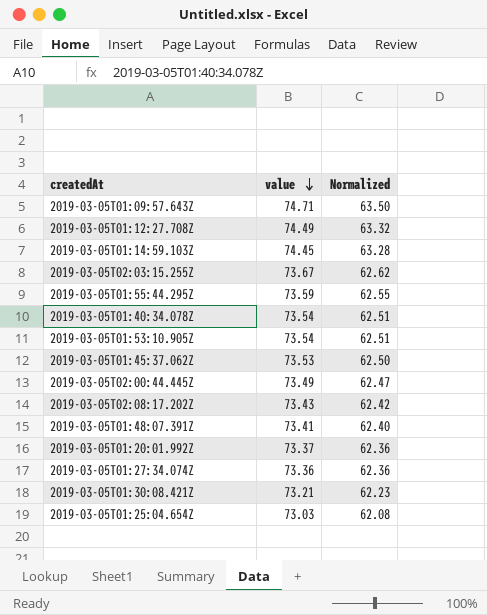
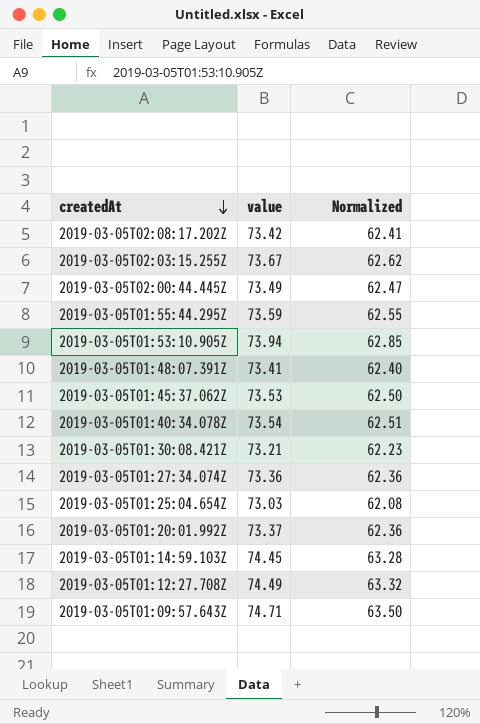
row order: value descending -> createdAt descending
2019-03-05T02:08:17.202Z | value: 73.43 -> 73.42
2019-03-05T02:08:17.202Z | Normalized: 62.42 -> 62.41
2019-03-05T01:53:10.905Z | value: 73.54 -> 73.94
2019-03-05T01:53:10.905Z | Normalized: 62.51 -> 62.85

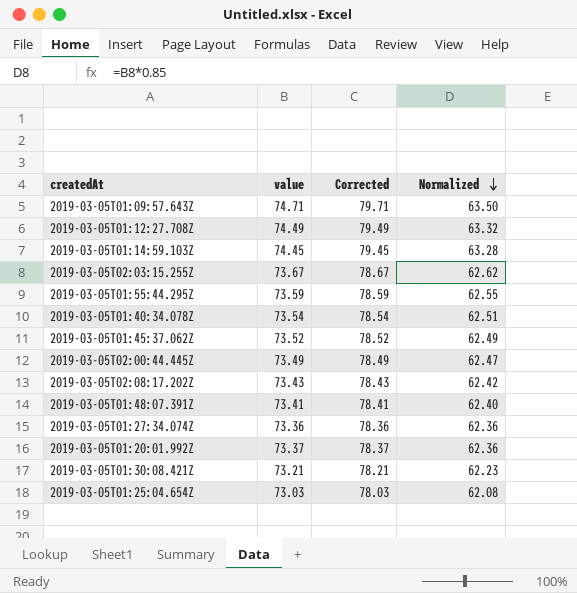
row order: createdAt descending -> Normalized descending
column Corrected | formula: none -> [value] + 5
row 2019-03-05T01:53:10.905Z: 73.94 | 62.85 -> none
2019-03-05T01:45:37.062Z | value: 73.53 -> 73.52
2019-03-05T01:45:37.062Z | Normalized: 62.50 -> 62.49
2019-03-05T02:08:17.202Z | value: 73.42 -> 73.43
2019-03-05T02:08:17.202Z | Normalized: 62.41 -> 62.42

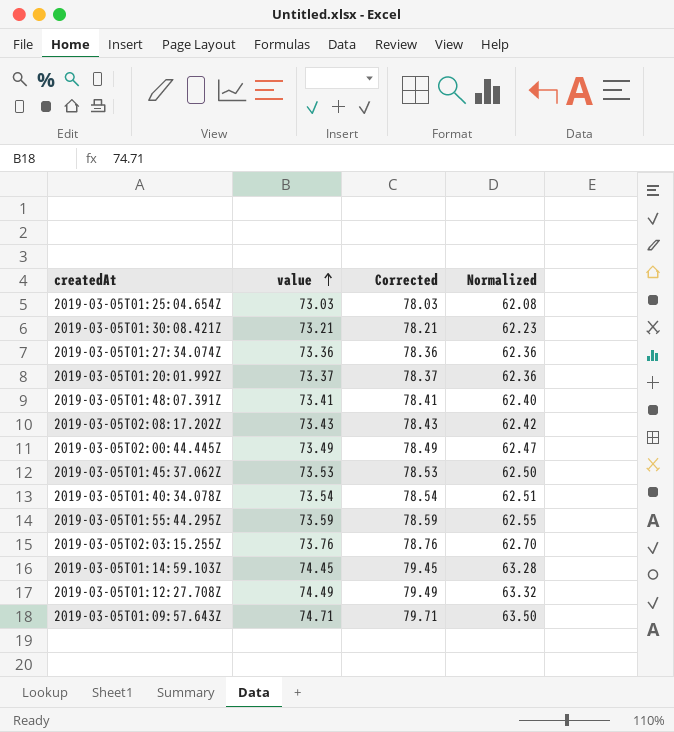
row order: Normalized descending -> value ascending
2019-03-05T01:45:37.062Z | value: 73.52 -> 73.53
2019-03-05T01:45:37.062Z | Corrected: 78.52 -> 78.53
2019-03-05T01:45:37.062Z | Normalized: 62.49 -> 62.50
2019-03-05T02:03:15.255Z | value: 73.67 -> 73.76
2019-03-05T02:03:15.255Z | Corrected: 78.67 -> 78.76
2019-03-05T02:03:15.255Z | Normalized: 62.62 -> 62.70

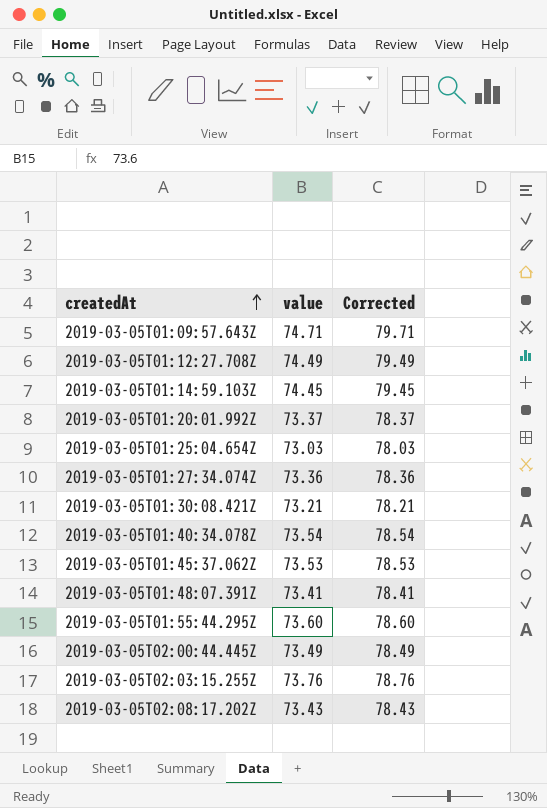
row order: value ascending -> createdAt ascending
column Normalized | formula: [value] * 0.85 -> none
2019-03-05T01:55:44.295Z | value: 73.59 -> 73.60
2019-03-05T01:55:44.295Z | Corrected: 78.59 -> 78.60

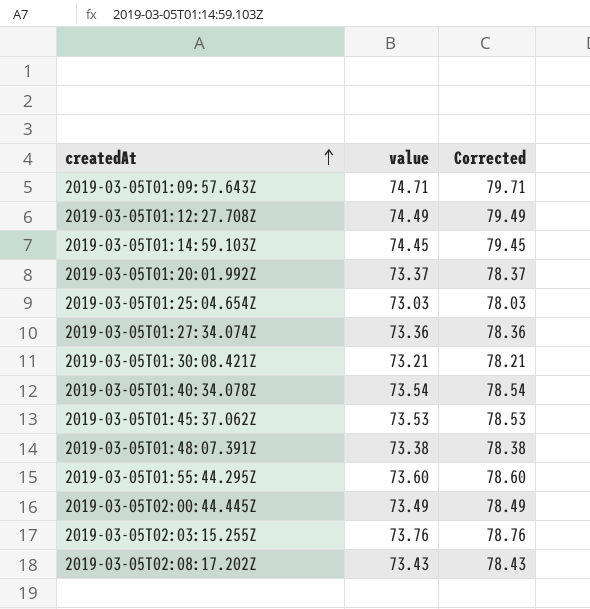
2019-03-05T01:48:07.391Z | value: 73.41 -> 73.38
2019-03-05T01:48:07.391Z | Corrected: 78.41 -> 78.38

